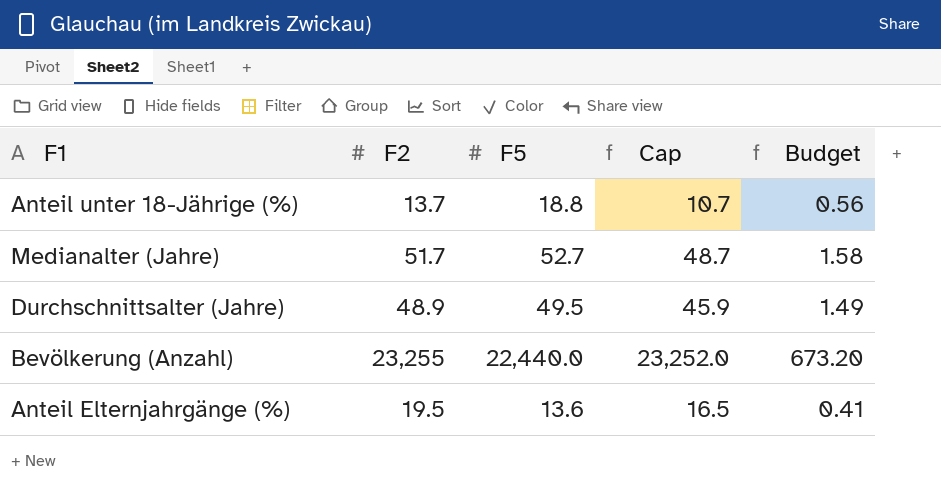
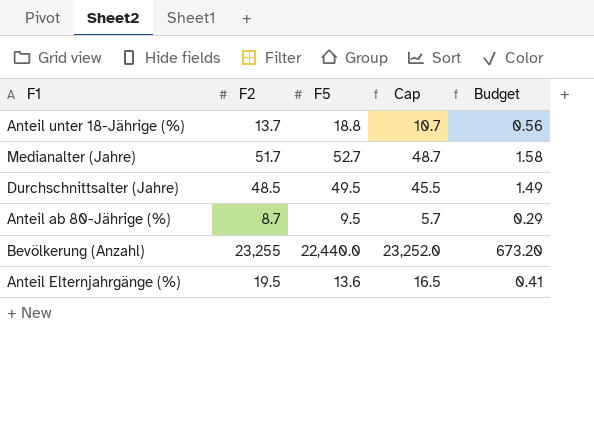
Durchschnittsalter (Jahre) | F2: 48.9 -> 48.5
Durchschnittsalter (Jahre) | Cap: 45.9 -> 45.5
row Anteil ab 80-Jährige (%): none -> 8.7 | 9.5 | 5.7 | 0.29

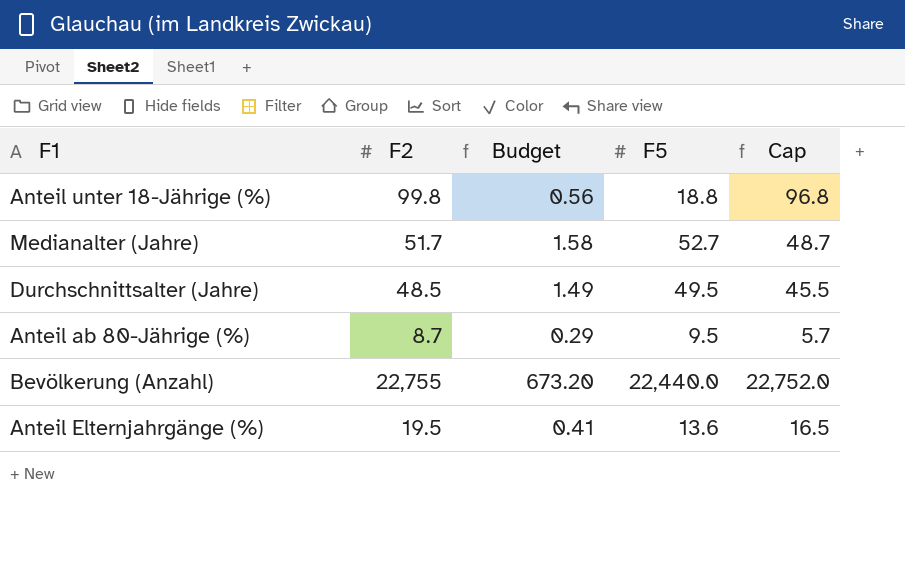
column Budget | position: 5 -> 3
Anteil unter 18-Jährige (%) | F2: 13.7 -> 99.8
Anteil unter 18-Jährige (%) | Cap: 10.7 -> 96.8
Bevölkerung (Anzahl) | F2: 23,255 -> 22,755
Bevölkerung (Anzahl) | Cap: 23,252.0 -> 22,752.0

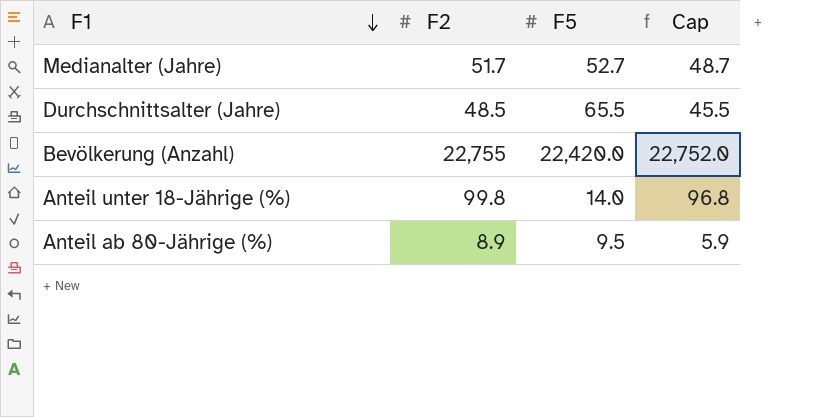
row order: none -> F1 descending
column Budget | formula: [F5] * 0.03 -> none
row Anteil Elternjahrgänge (%): 19.5 | 0.41 | 13.6 | 16.5 -> none
Durchschnittsalter (Jahre) | F5: 49.5 -> 65.5
Bevölkerung (Anzahl) | F5: 22,440.0 -> 22,420.0
Anteil unter 18-Jährige (%) | F5: 18.8 -> 14.0
Anteil ab 80-Jährige (%) | F2: 8.7 -> 8.9
Anteil ab 80-Jährige (%) | Cap: 5.7 -> 5.9

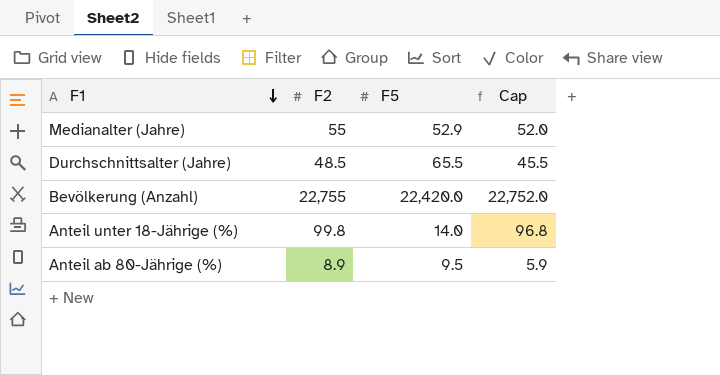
Medianalter (Jahre) | F2: 51.7 -> 55
Medianalter (Jahre) | F5: 52.7 -> 52.9
Medianalter (Jahre) | Cap: 48.7 -> 52.0

